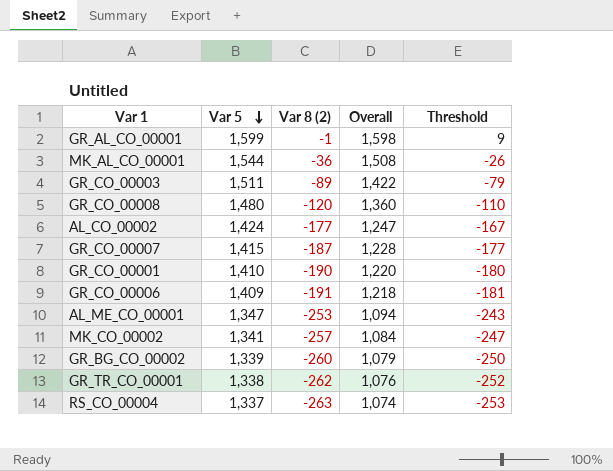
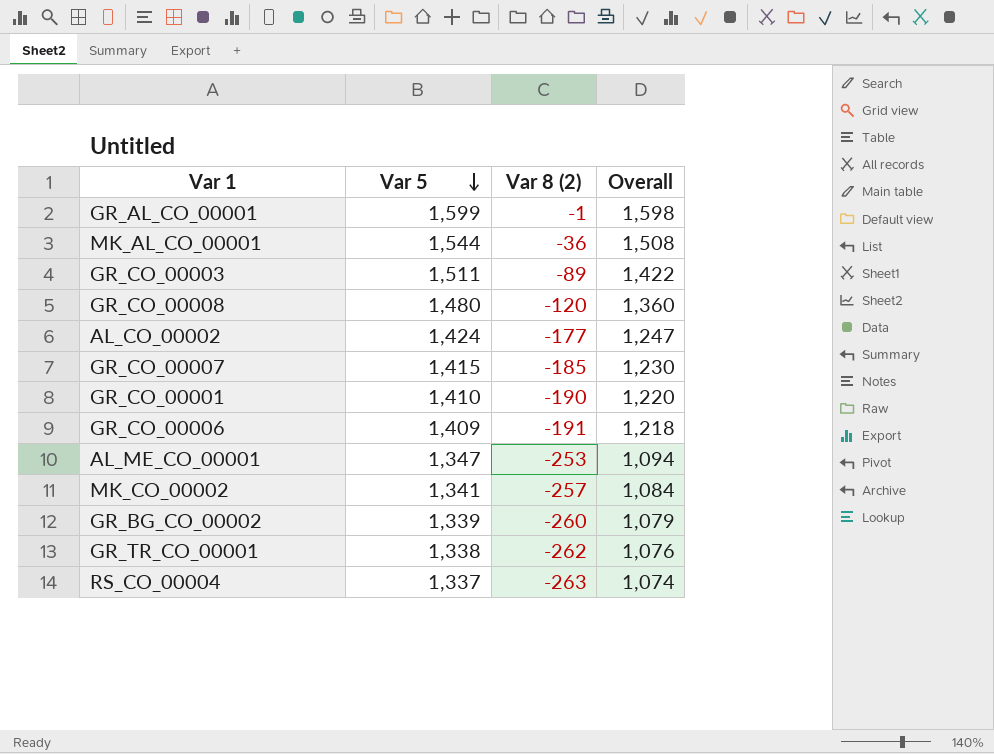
column Threshold | formula: [Var 8 (2)] + 10 -> none
GR_CO_00007 | Var 8 (2): -187 -> -185
GR_CO_00007 | Overall: 1,228 -> 1,230

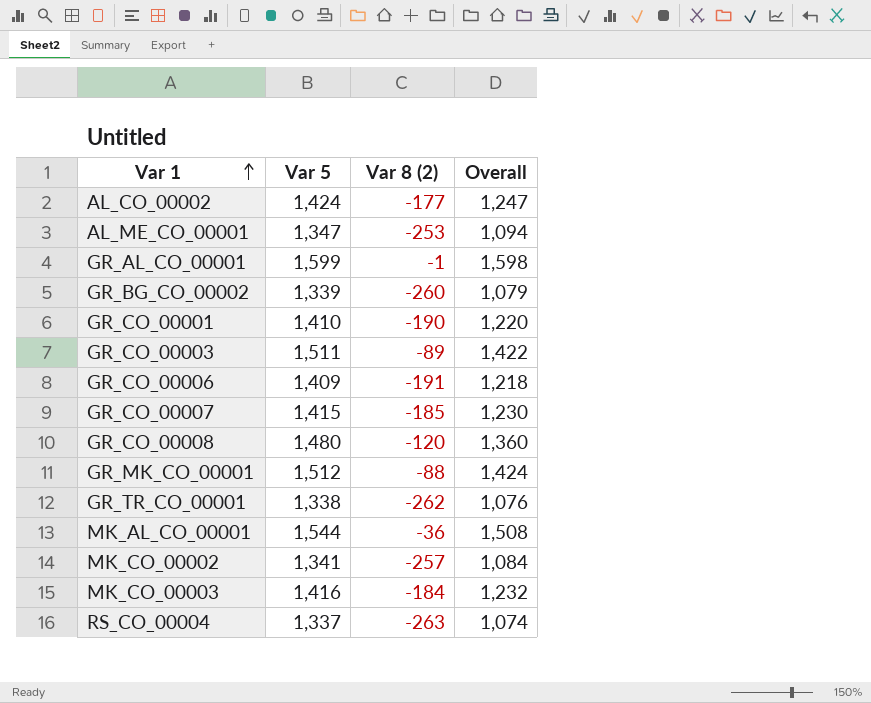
row order: Var 5 descending -> Var 1 ascending
row GR_MK_CO_00001: none -> 1,512 | -88 | 1,424
row MK_CO_00003: none -> 1,416 | -184 | 1,232

